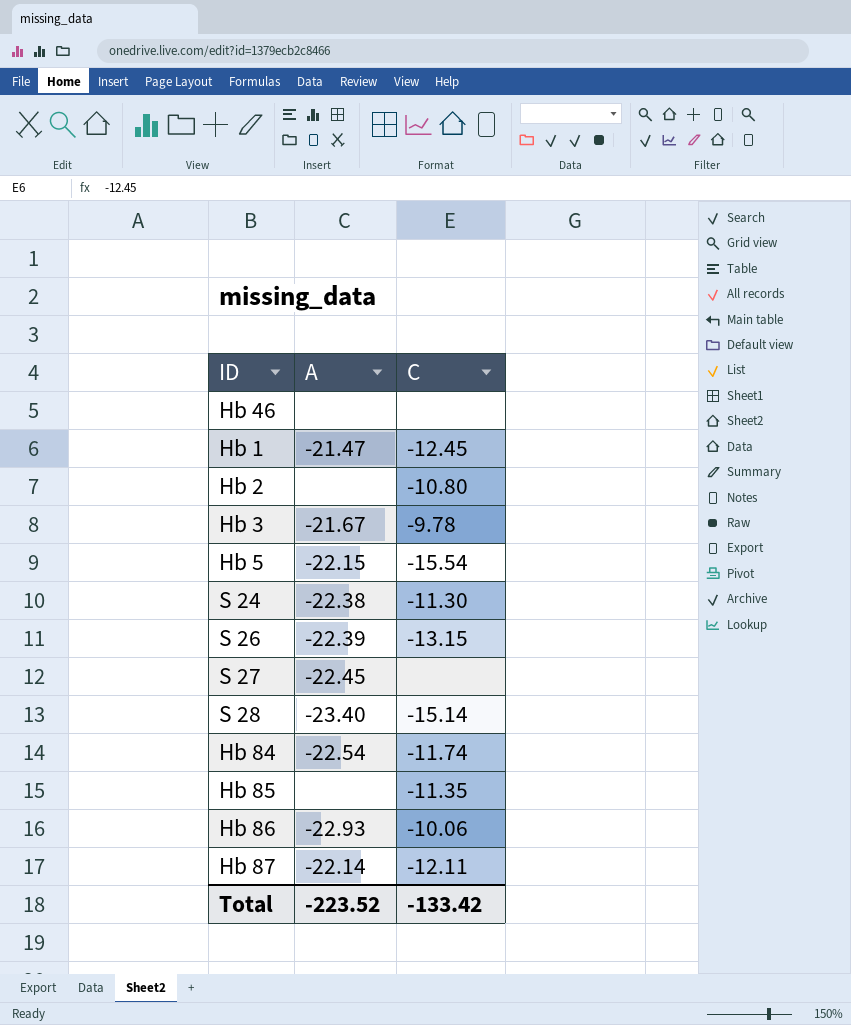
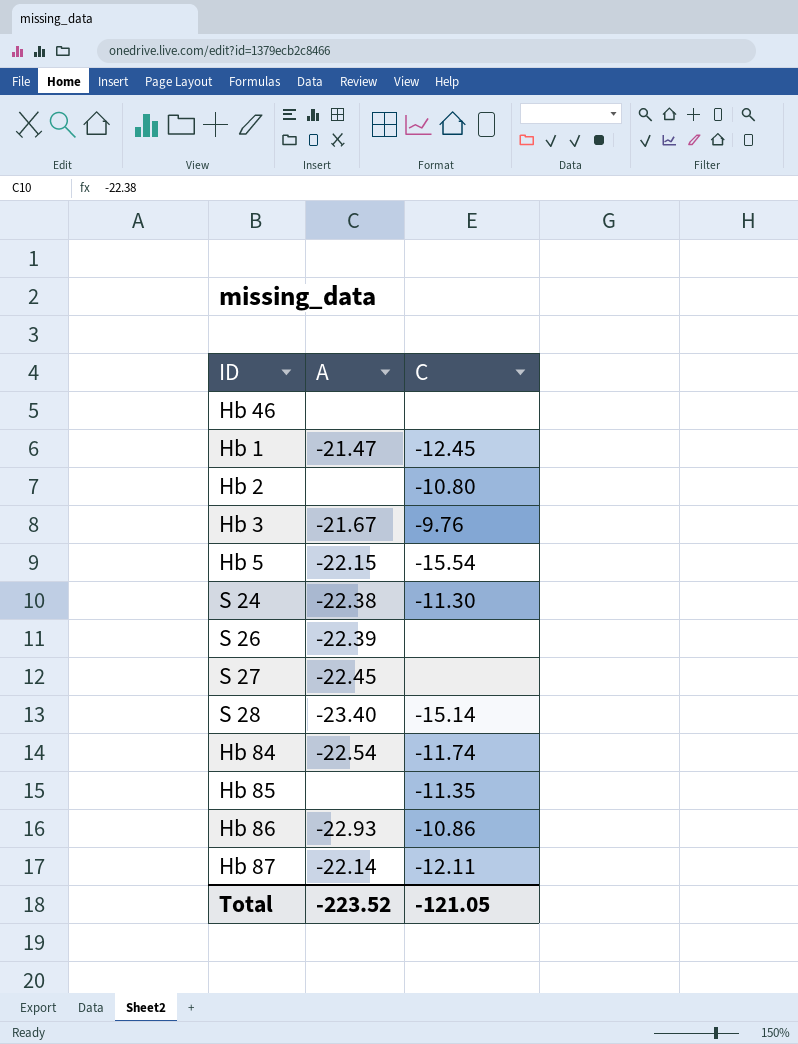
Hb 3 | C: -9.78 -> -9.76
S 26 | C: -13.15 -> none
Hb 86 | C: -10.06 -> -10.86
Total | C: -133.42 -> -121.05

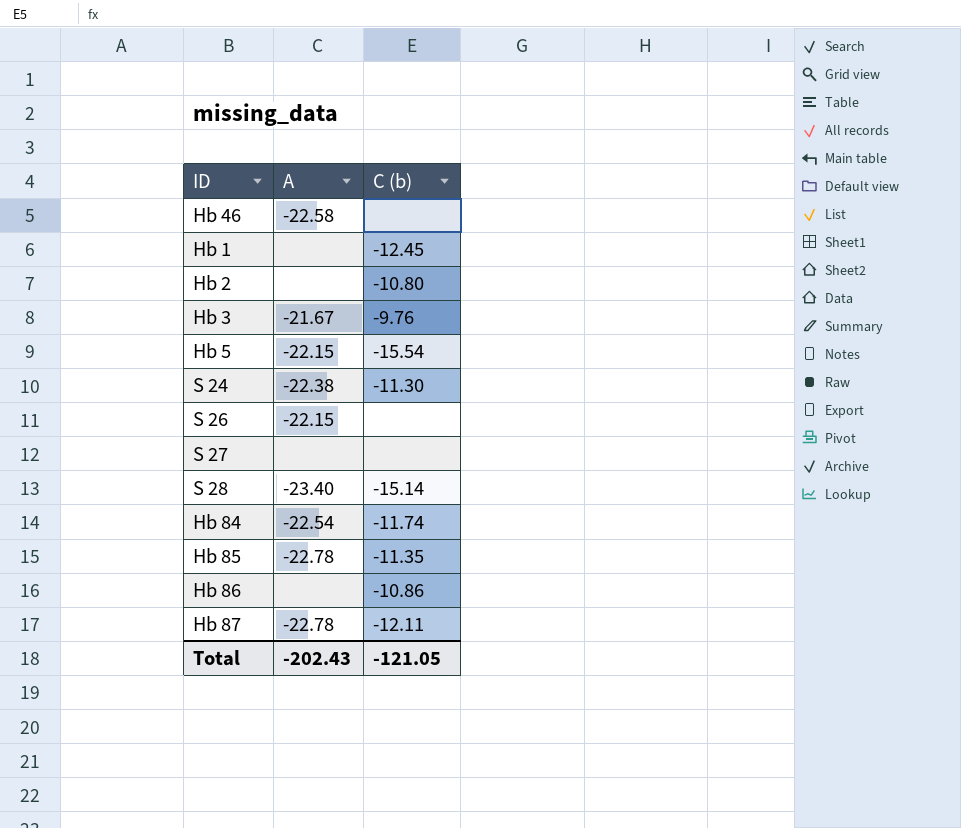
column name: C -> C (b)
Hb 46 | A: none -> -22.58
Hb 1 | A: -21.47 -> none
S 26 | A: -22.39 -> -22.15
S 27 | A: -22.45 -> none
Hb 85 | A: none -> -22.78
Hb 86 | A: -22.93 -> none
Hb 87 | A: -22.14 -> -22.78
Total | A: -223.52 -> -202.43

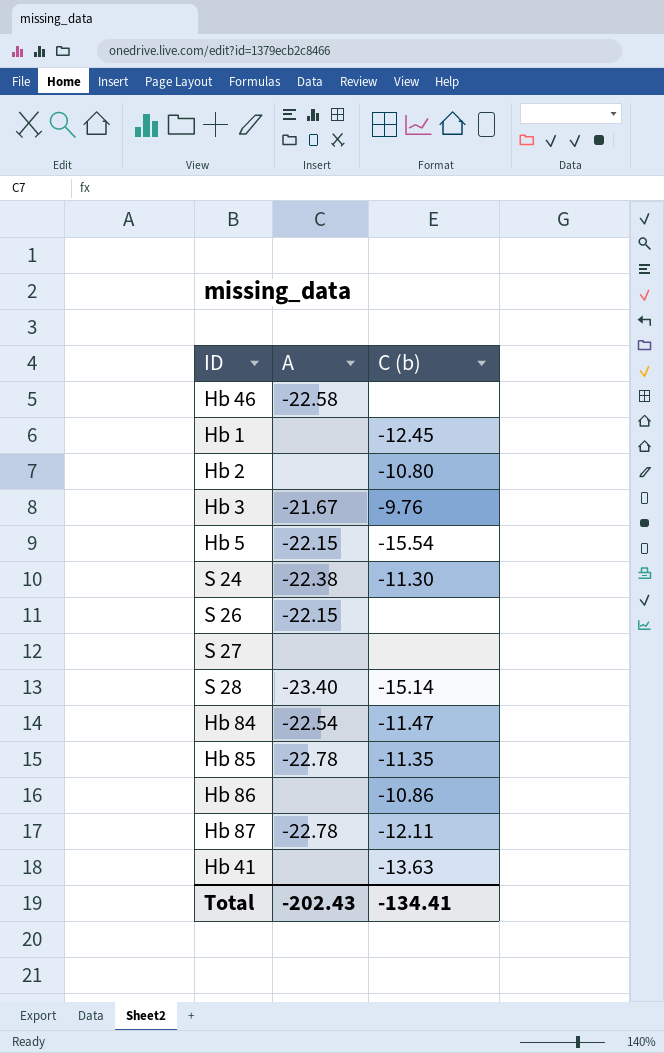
Hb 84 | C (b): -11.74 -> -11.47
row Hb 41: none -> none | -13.63
Total | C (b): -121.05 -> -134.41

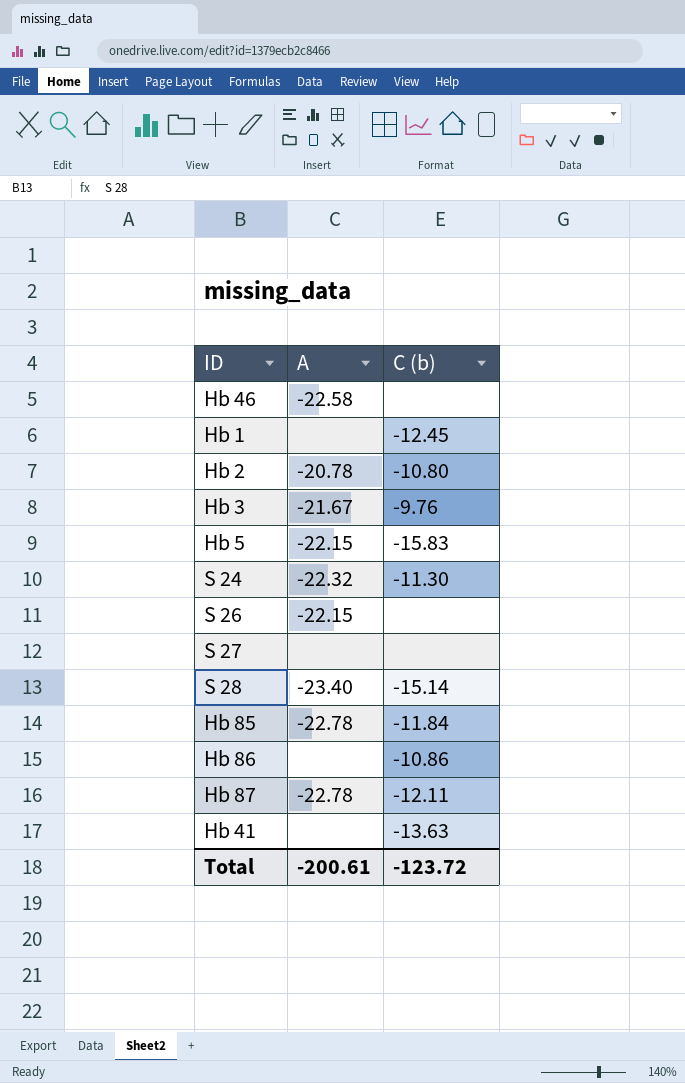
row Hb 84: -22.54 | -11.47 -> none
Hb 2 | A: none -> -20.78
Hb 5 | C (b): -15.54 -> -15.83
S 24 | A: -22.38 -> -22.32
Hb 85 | C (b): -11.35 -> -11.84
Total | A: -202.43 -> -200.61
Total | C (b): -134.41 -> -123.72

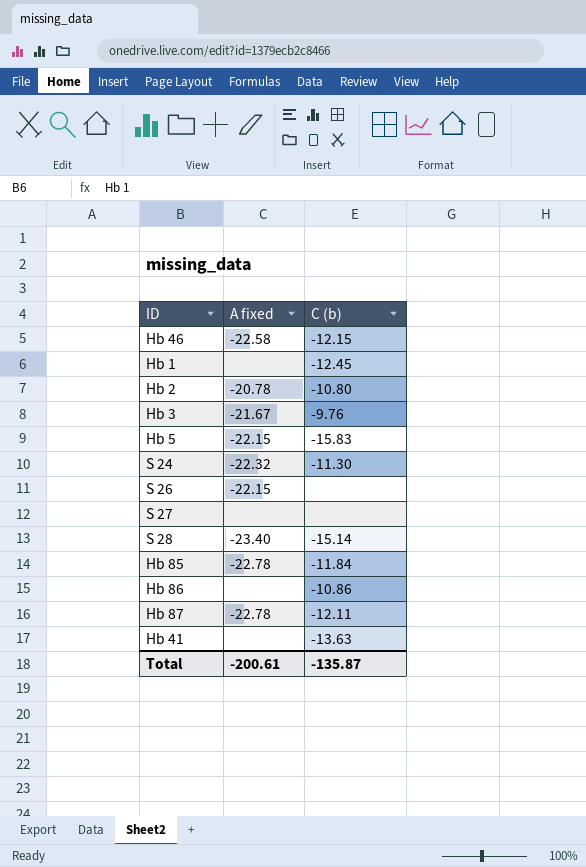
column name: A -> A fixed
Hb 46 | C (b): none -> -12.15
Total | C (b): -123.72 -> -135.87

